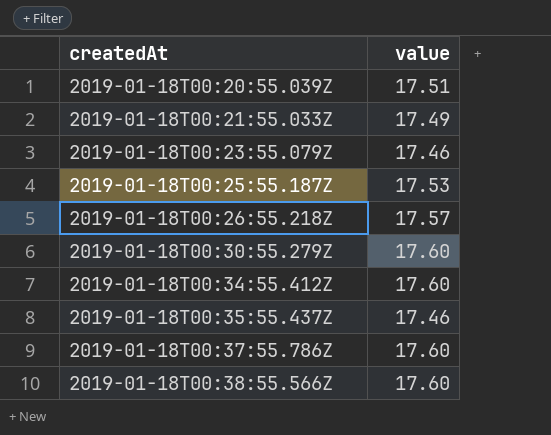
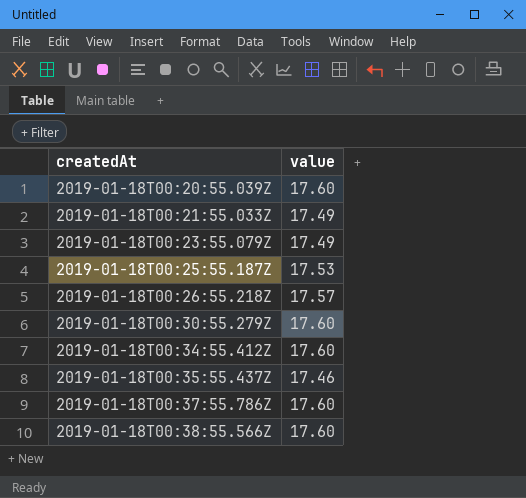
2019-01-18T00:20:55.039Z | value: 17.51 -> 17.60
2019-01-18T00:23:55.079Z | value: 17.46 -> 17.49

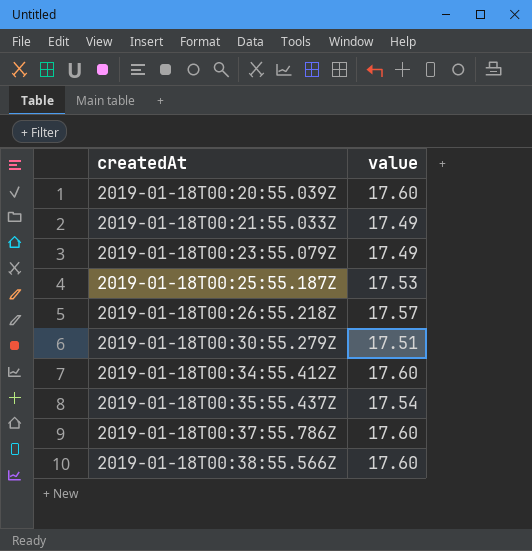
2019-01-18T00:30:55.279Z | value: 17.60 -> 17.51
2019-01-18T00:35:55.437Z | value: 17.46 -> 17.54

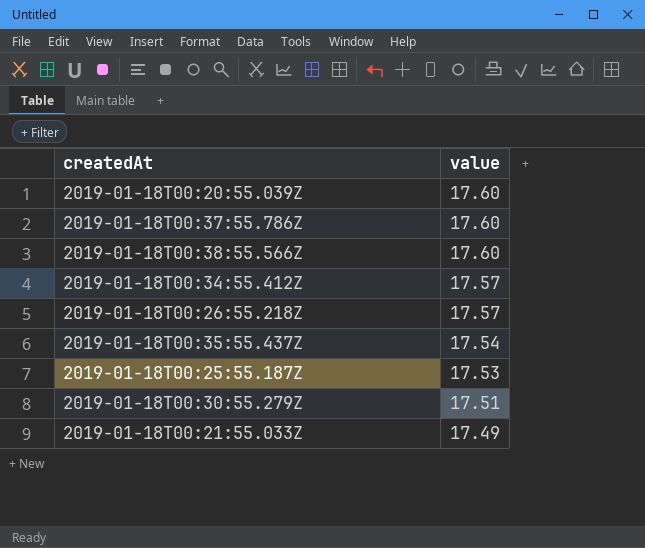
row order: createdAt ascending -> value descending
row 2019-01-18T00:23:55.079Z: 17.49 -> none
2019-01-18T00:34:55.412Z | value: 17.60 -> 17.57

